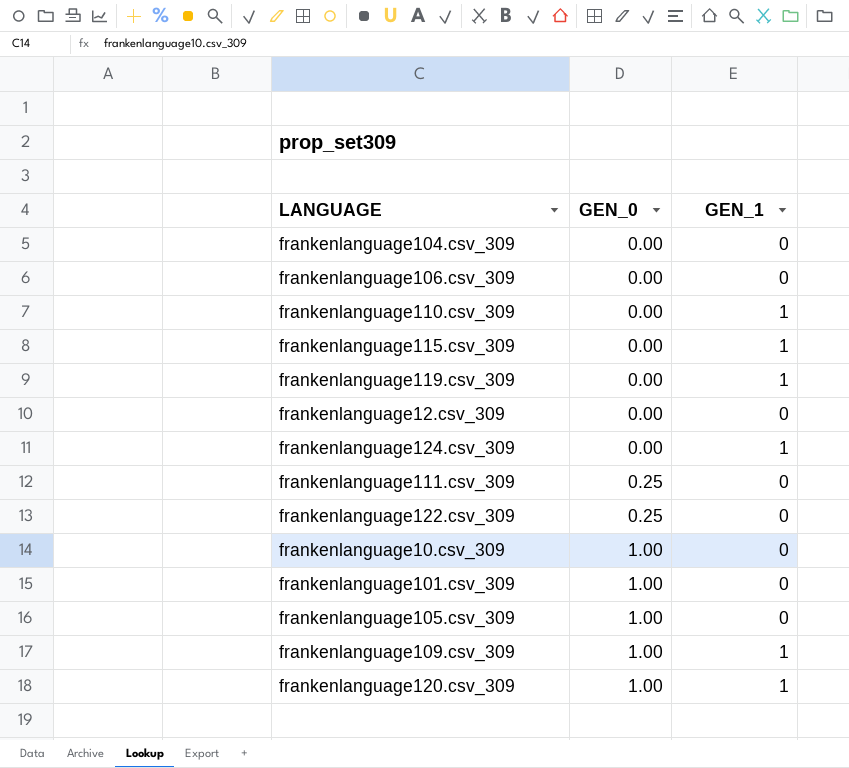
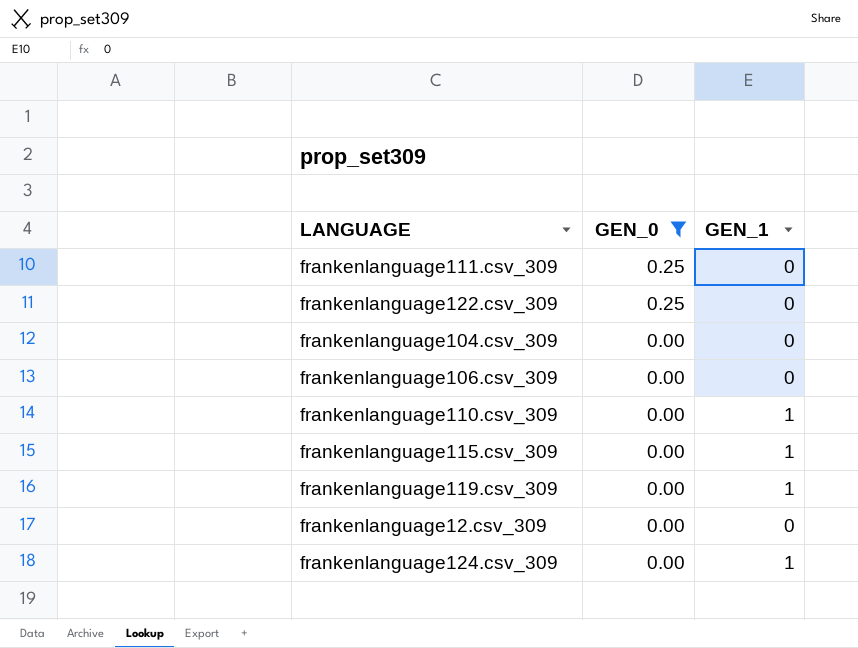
filter: none -> GEN_0 != 1.00
row order: GEN_0 ascending -> GEN_0 descending

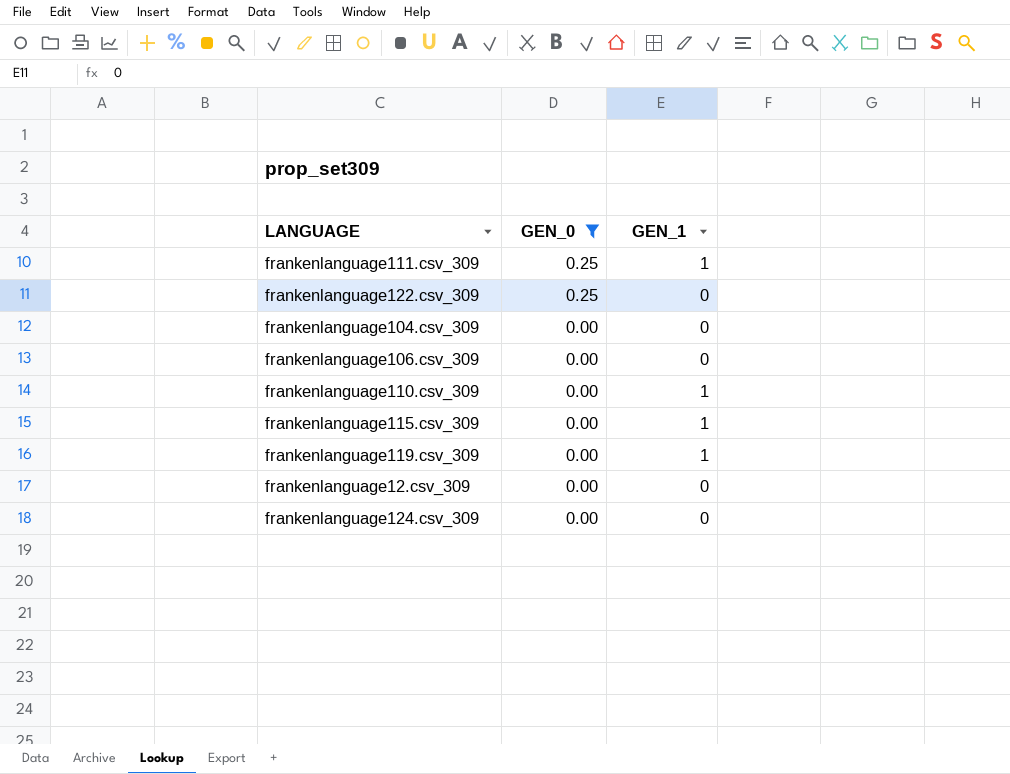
frankenlanguage111.csv_309 | GEN_1: 0 -> 1
frankenlanguage124.csv_309 | GEN_1: 1 -> 0

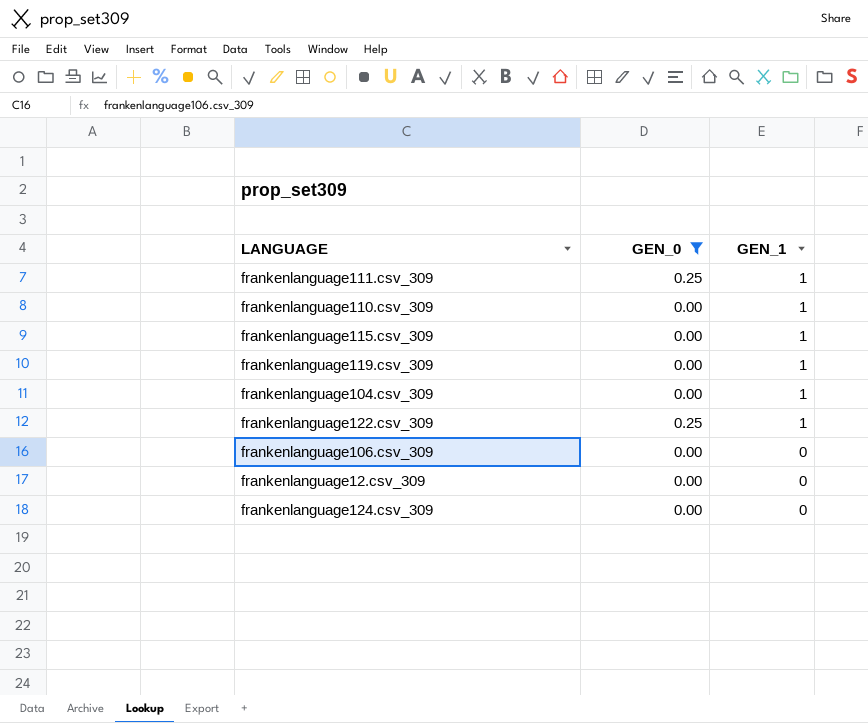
row order: GEN_0 descending -> GEN_1 descending
frankenlanguage104.csv_309 | GEN_1: 0 -> 1
frankenlanguage122.csv_309 | GEN_1: 0 -> 1

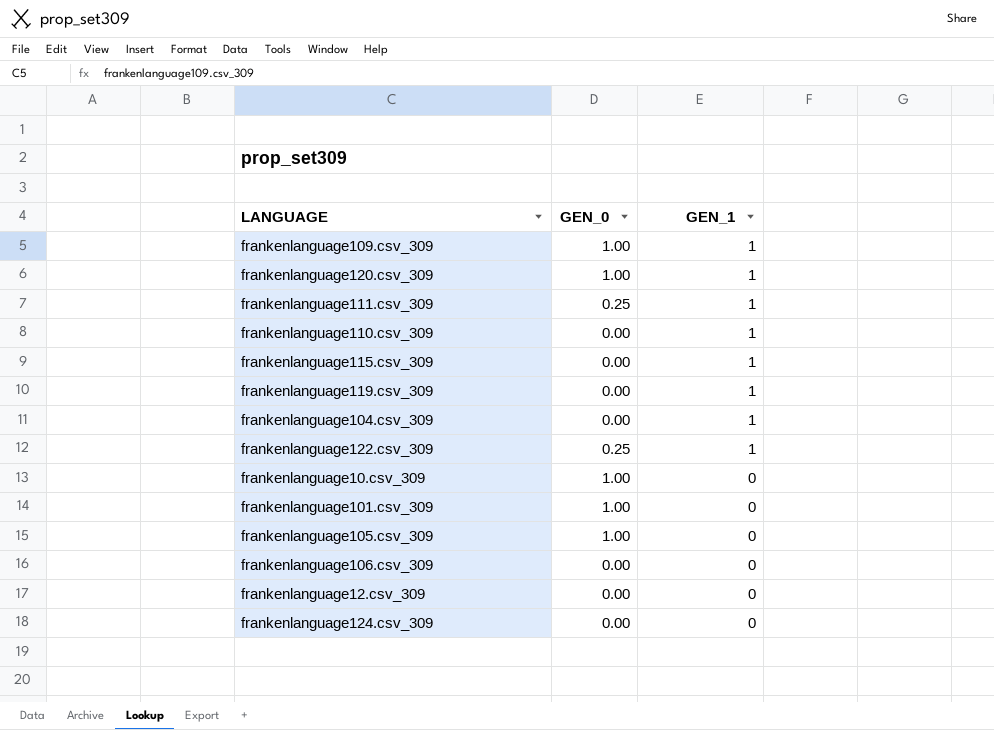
filter: GEN_0 != 1.00 -> none

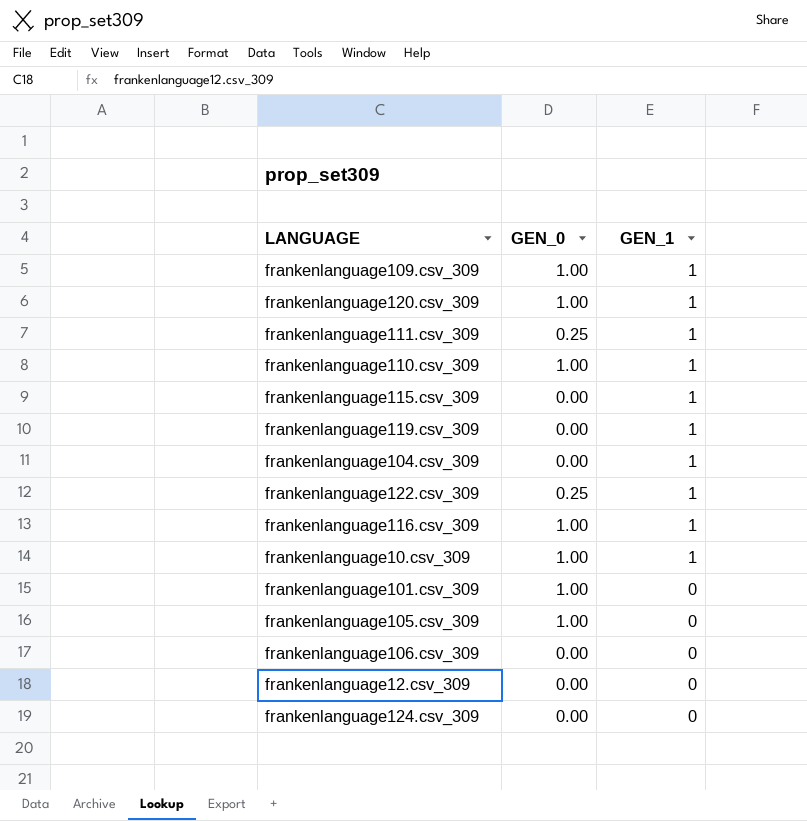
frankenlanguage110.csv_309 | GEN_0: 0.00 -> 1.00
row frankenlanguage116.csv_309: none -> 1.00 | 1
frankenlanguage10.csv_309 | GEN_1: 0 -> 1

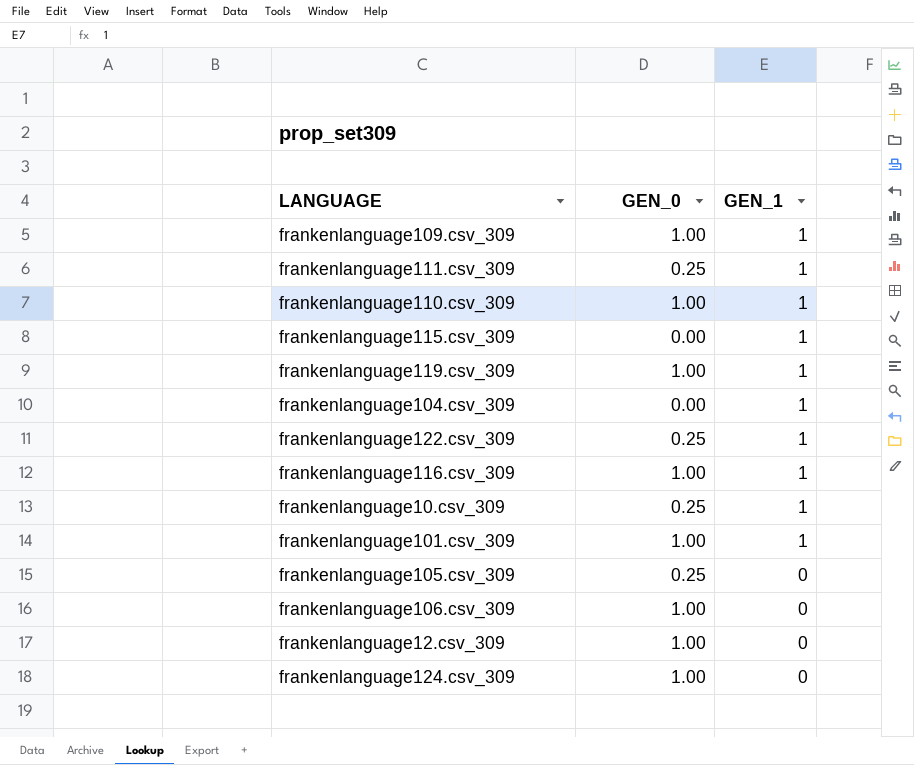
row frankenlanguage120.csv_309: 1.00 | 1 -> none
frankenlanguage119.csv_309 | GEN_0: 0.00 -> 1.00
frankenlanguage10.csv_309 | GEN_0: 1.00 -> 0.25
frankenlanguage101.csv_309 | GEN_1: 0 -> 1
frankenlanguage105.csv_309 | GEN_0: 1.00 -> 0.25
frankenlanguage106.csv_309 | GEN_0: 0.00 -> 1.00
frankenlanguage12.csv_309 | GEN_0: 0.00 -> 1.00
frankenlanguage124.csv_309 | GEN_0: 0.00 -> 1.00

